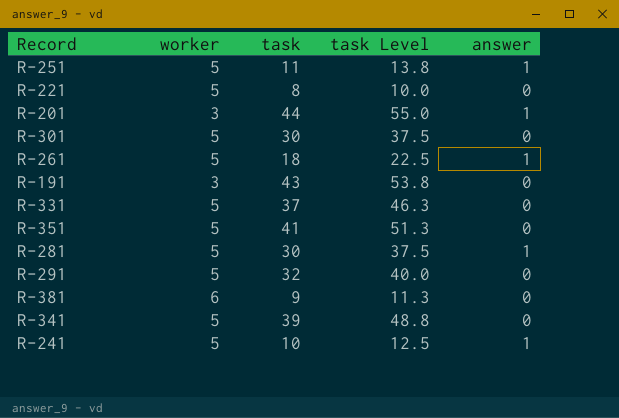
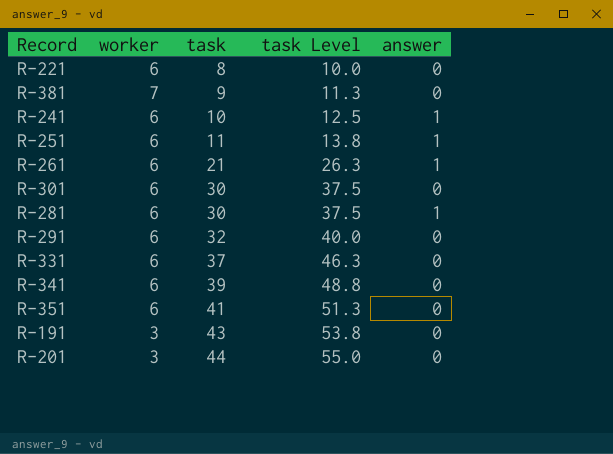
row order: none -> task ascending
R-221 | worker: 5 -> 6
R-381 | worker: 6 -> 7
R-241 | worker: 5 -> 6
R-251 | worker: 5 -> 6
R-261 | worker: 5 -> 6
R-261 | task: 18 -> 21
R-261 | task Level: 22.5 -> 26.3
R-301 | worker: 5 -> 6
R-281 | worker: 5 -> 6
R-291 | worker: 5 -> 6
R-331 | worker: 5 -> 6
R-341 | worker: 5 -> 6
R-351 | worker: 5 -> 6
R-201 | answer: 1 -> 0

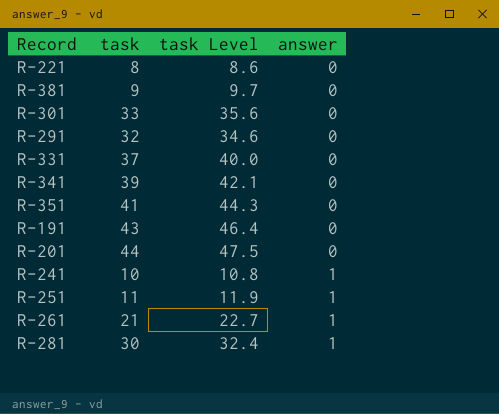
row order: task ascending -> answer ascending
column worker | position: 2 -> none
column task Level | formula: [task] * 1.25 -> [task] * 1.08
R-301 | task: 30 -> 33

